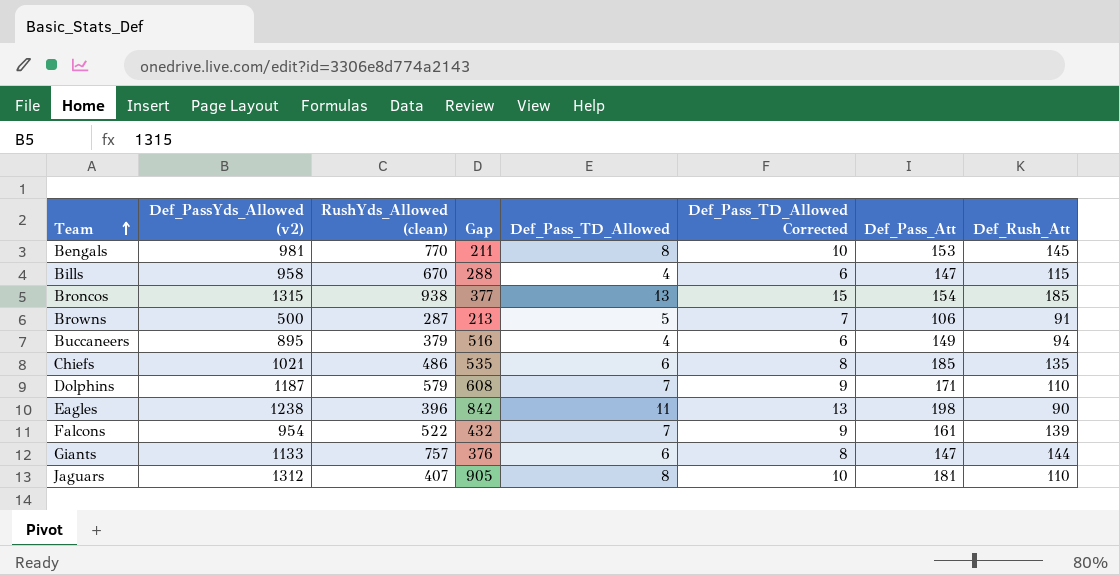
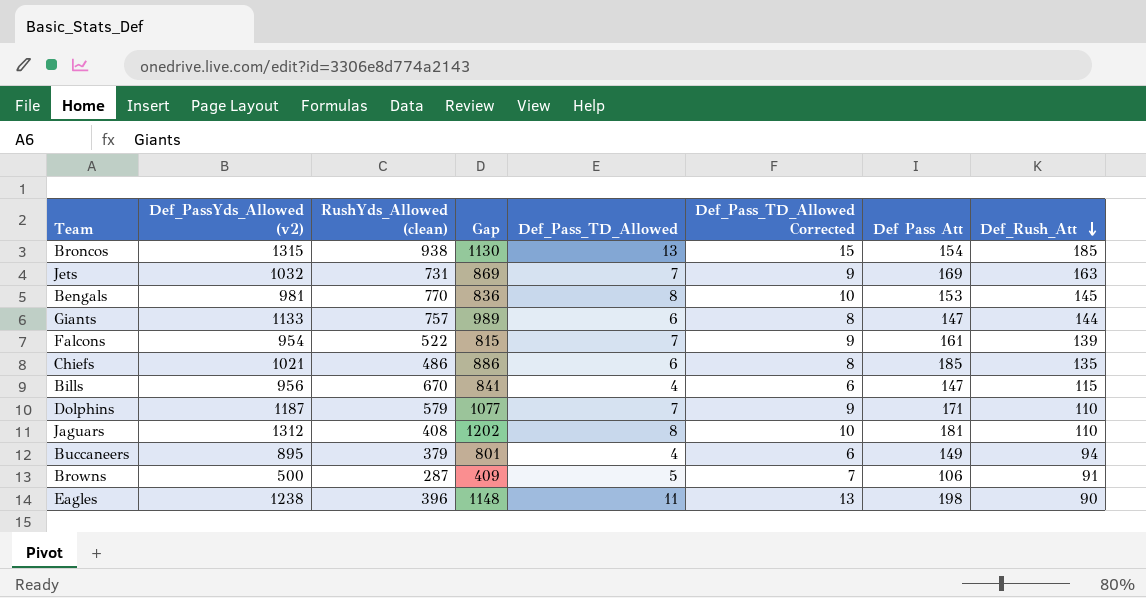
row order: Team ascending -> Def_Rush_Att descending
column Gap | formula: [Def_PassYds_Allowed (v2)] - [RushYds_Allowed (clean)] -> [Def_PassYds_Allowed (v2)] - [Def_Rush_Att]
column name: Def_Pass_Att -> Def Pass Att
row Jets: none -> 1032 | 731 | 869 | 7 | 9 | 169 | 163
Bills | Def_PassYds_Allowed (v2): 958 -> 956
Jaguars | RushYds_Allowed (clean): 407 -> 408

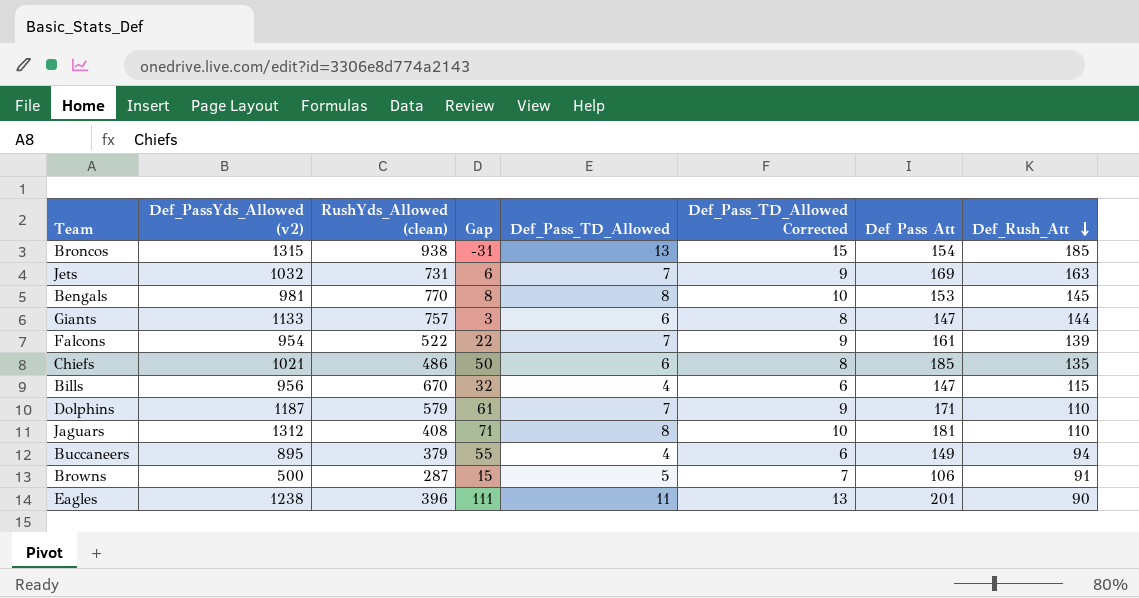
column Gap | formula: [Def_PassYds_Allowed (v2)] - [Def_Rush_Att] -> [Def Pass Att] - [Def_Rush_Att]
Eagles | Def Pass Att: 198 -> 201

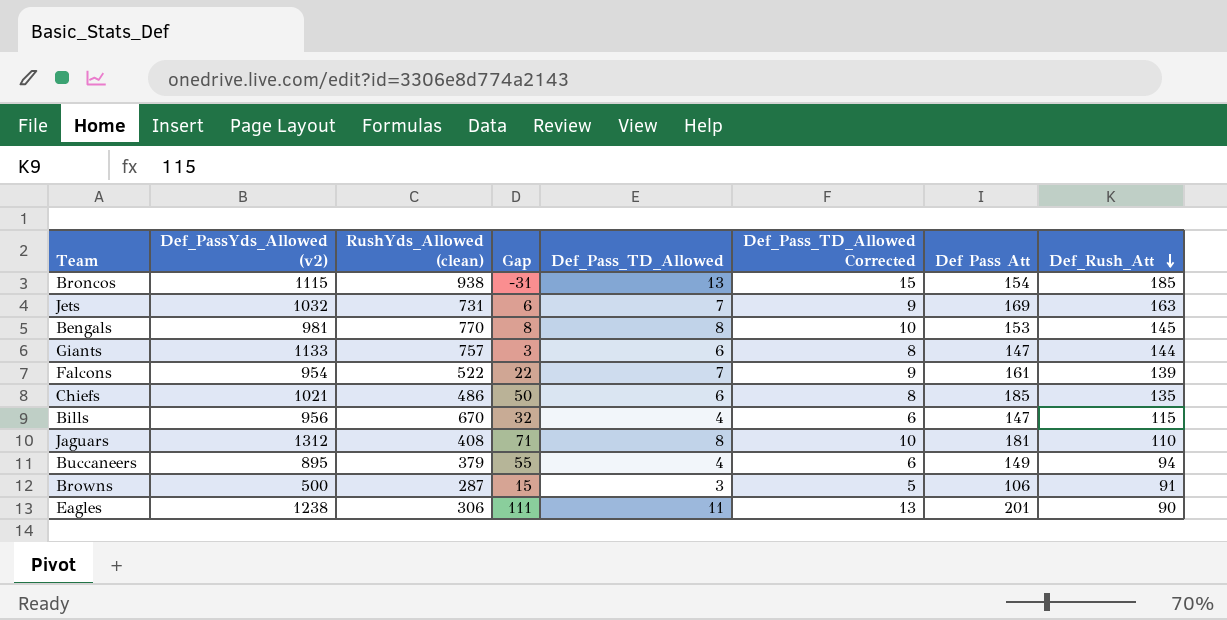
row Dolphins: 1187 | 579 | 61 | 7 | 9 | 171 | 110 -> none
Broncos | Def_PassYds_Allowed (v2): 1315 -> 1115
Browns | Def_Pass_TD_Allowed: 5 -> 3
Browns | Def_Pass_TD_Allowed Corrected: 7 -> 5
Eagles | RushYds_Allowed (clean): 396 -> 306

